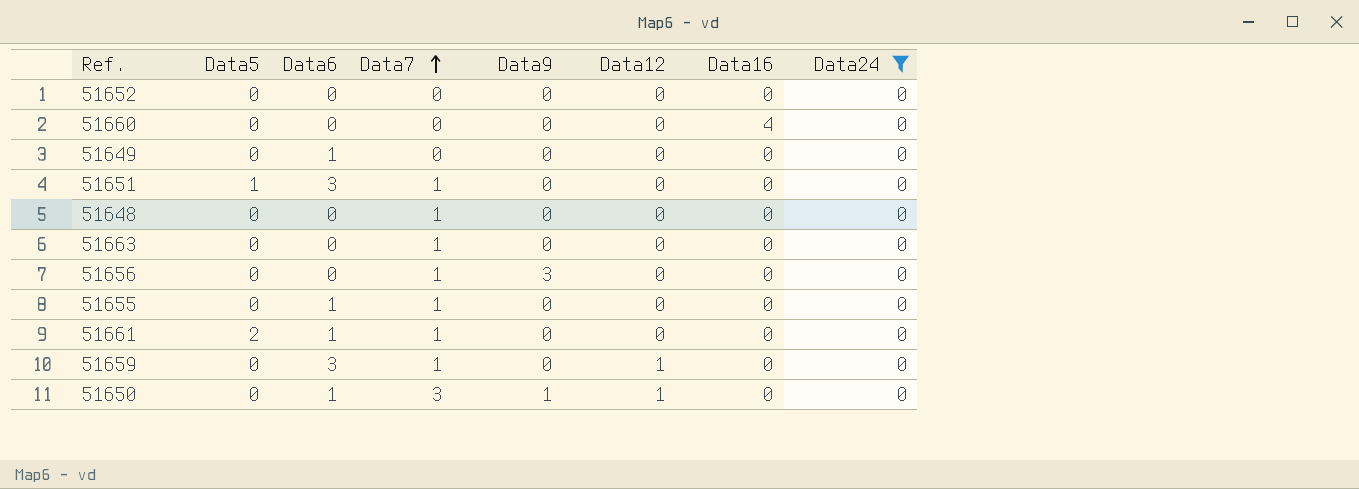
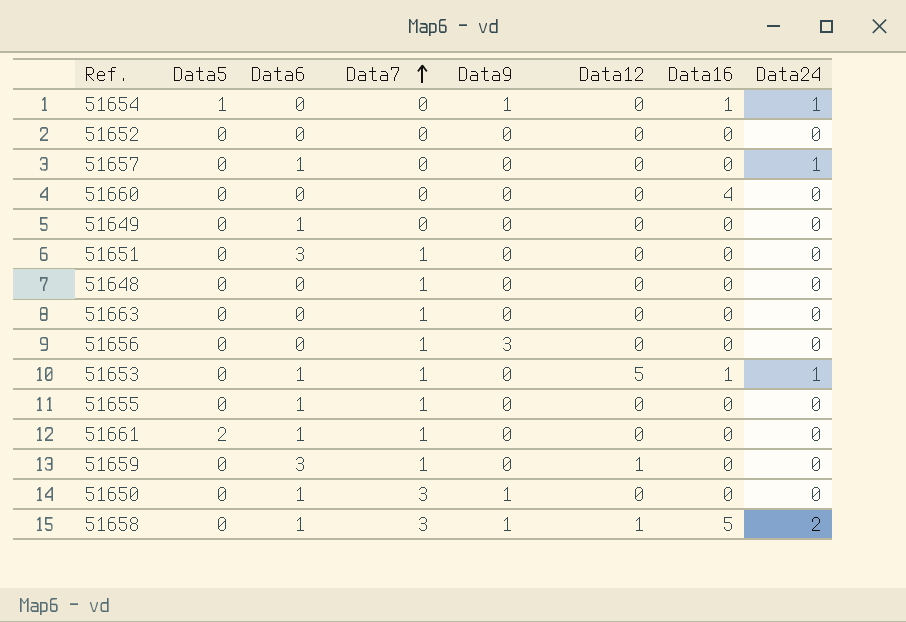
filter: Data24 = 0 -> none
51651 | Data5: 1 -> 0
51650 | Data12: 1 -> 0

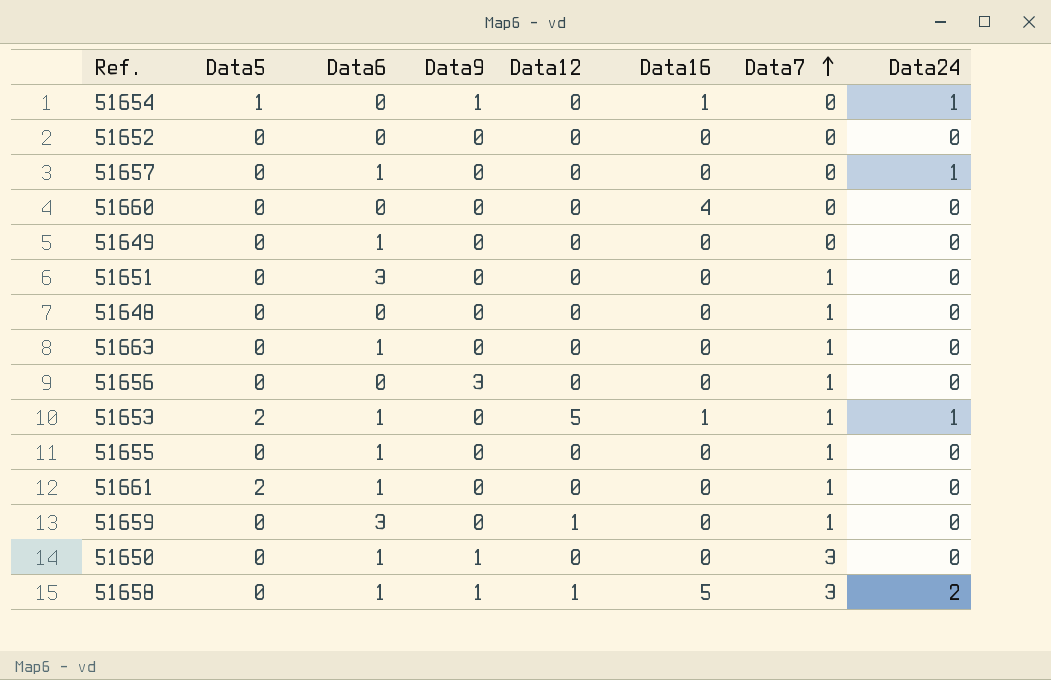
column Data7 | position: 4 -> 7
51663 | Data6: 0 -> 1
51653 | Data5: 0 -> 2

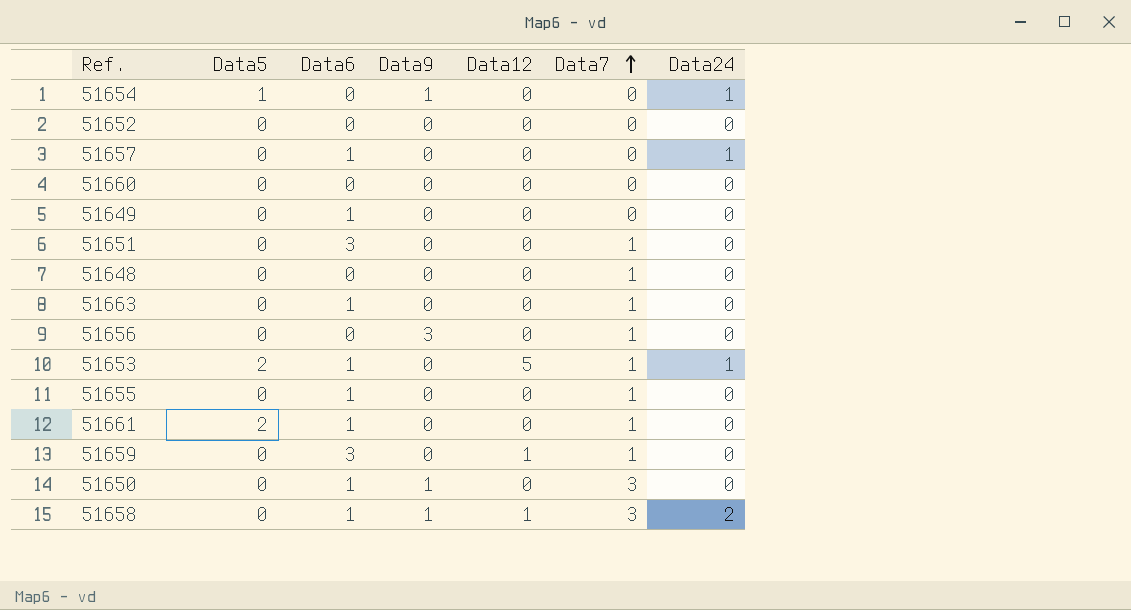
column Data16 | position: 6 -> none

